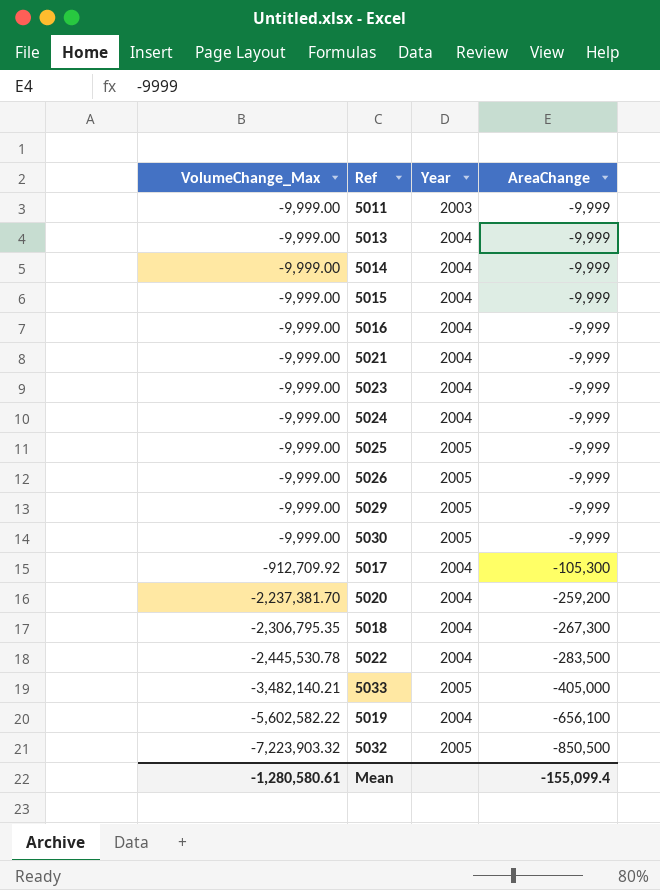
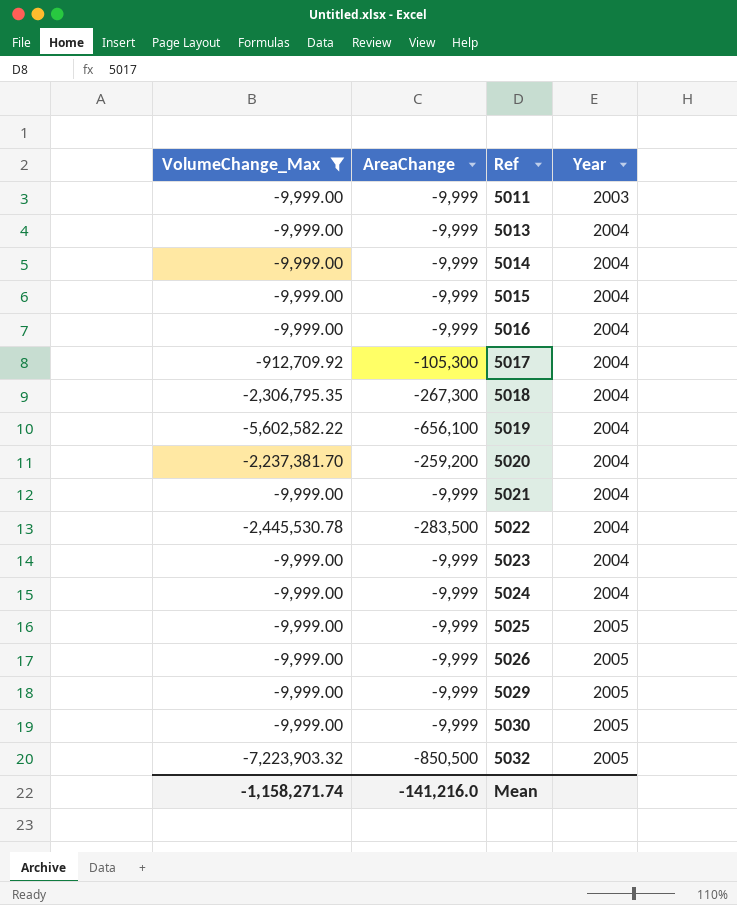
filter: none -> VolumeChange_Max != -3,482,140.21
row order: VolumeChange_Max descending -> Ref ascending
column AreaChange | position: 4 -> 2
Mean | VolumeChange_Max: -1,280,580.61 -> -1,158,271.74
Mean | AreaChange: -155,099.4 -> -141,216.0

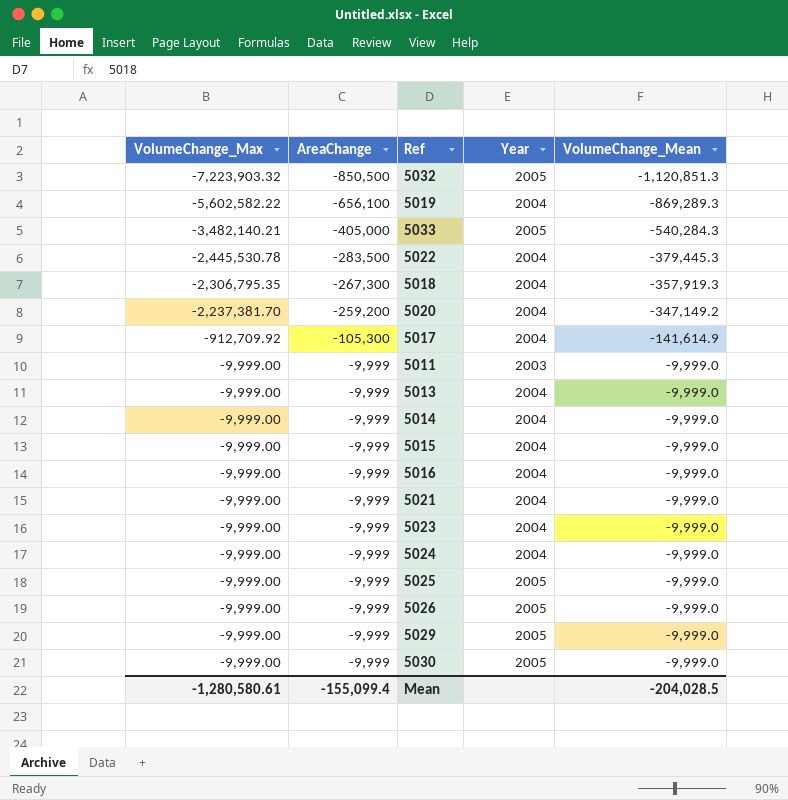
filter: VolumeChange_Max != -3,482,140.21 -> none
row order: Ref ascending -> VolumeChange_Max ascending
column VolumeChange_Mean | position: none -> 5
Mean | VolumeChange_Max: -1,158,271.74 -> -1,280,580.61
Mean | AreaChange: -141,216.0 -> -155,099.4

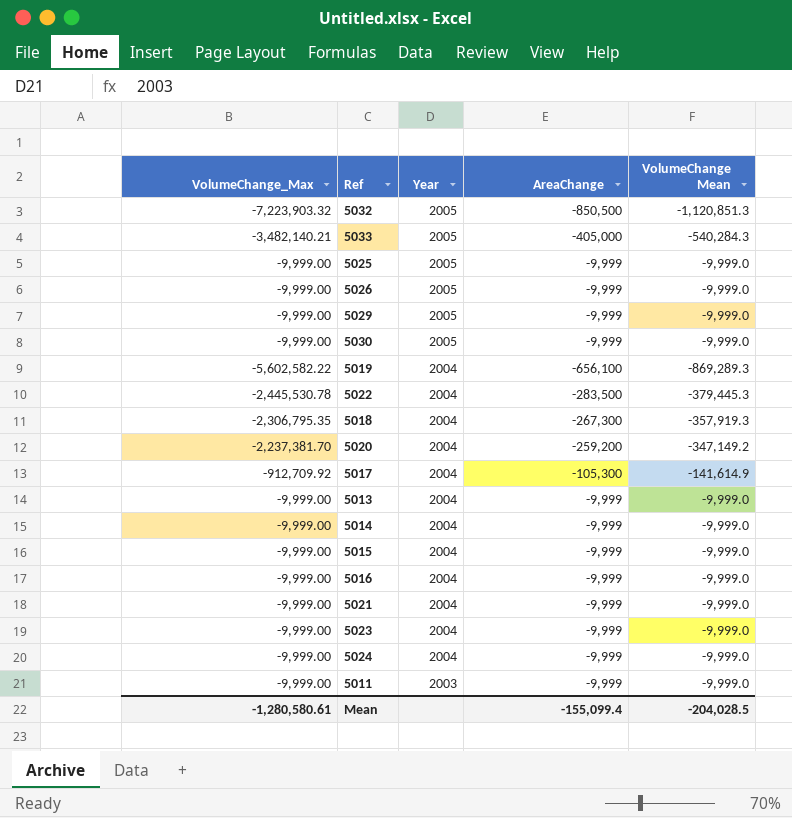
row order: VolumeChange_Max ascending -> Year descending
column AreaChange | position: 2 -> 4
column name: VolumeChange_Mean -> VolumeChange Mean

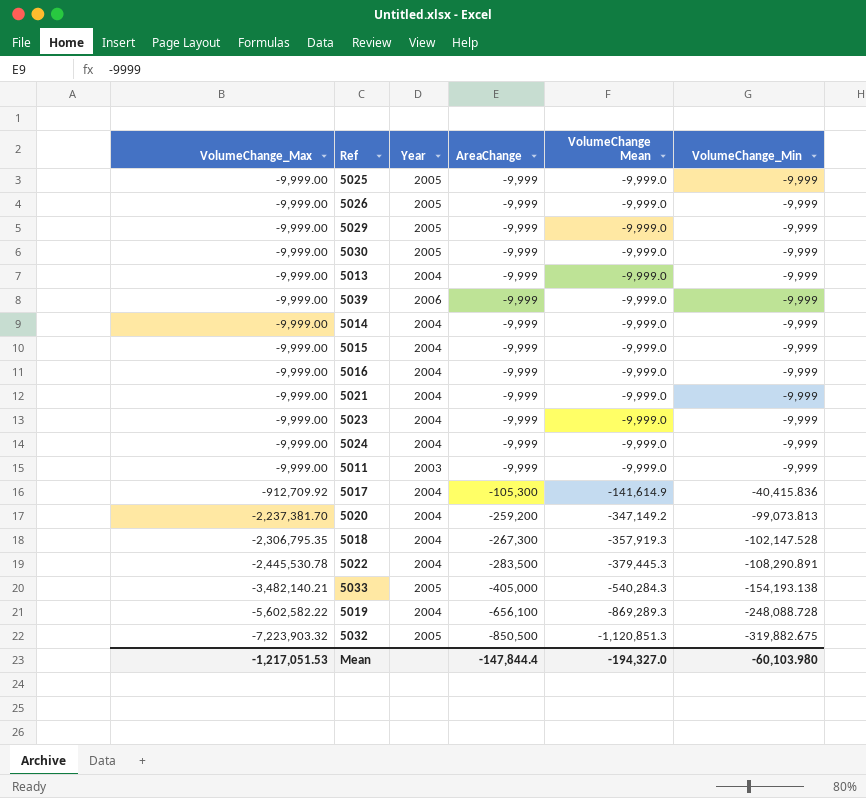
row order: Year descending -> VolumeChange_Max descending
column VolumeChange_Min | position: none -> 6
row 5039: none -> -9,999.00 | 2006 | -9,999 | -9,999.0 | -9,999
Mean | VolumeChange_Max: -1,280,580.61 -> -1,217,051.53
Mean | AreaChange: -155,099.4 -> -147,844.4
Mean | VolumeChange Mean: -204,028.5 -> -194,327.0

